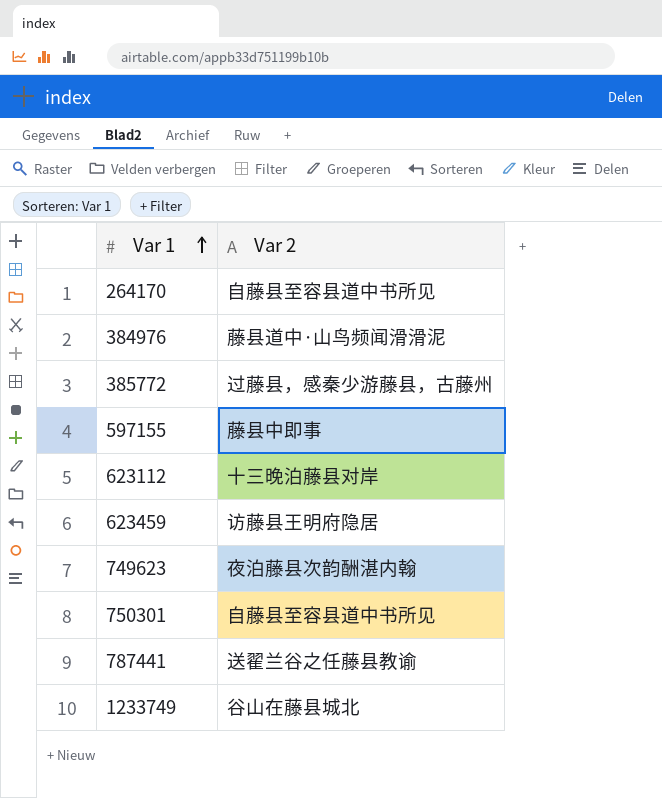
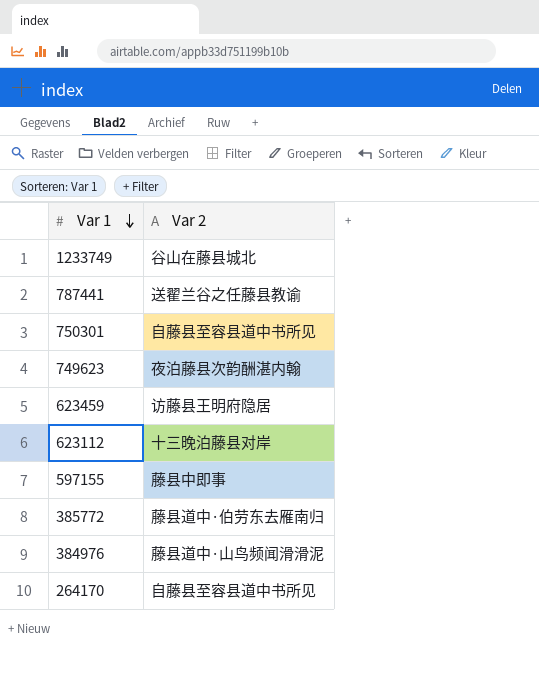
row order: Var 1 ascending -> Var 1 descending
385772 | Var 2: 过藤县，感秦少游藤县，古藤州 -> 藤县道中·伯劳东去雁南归

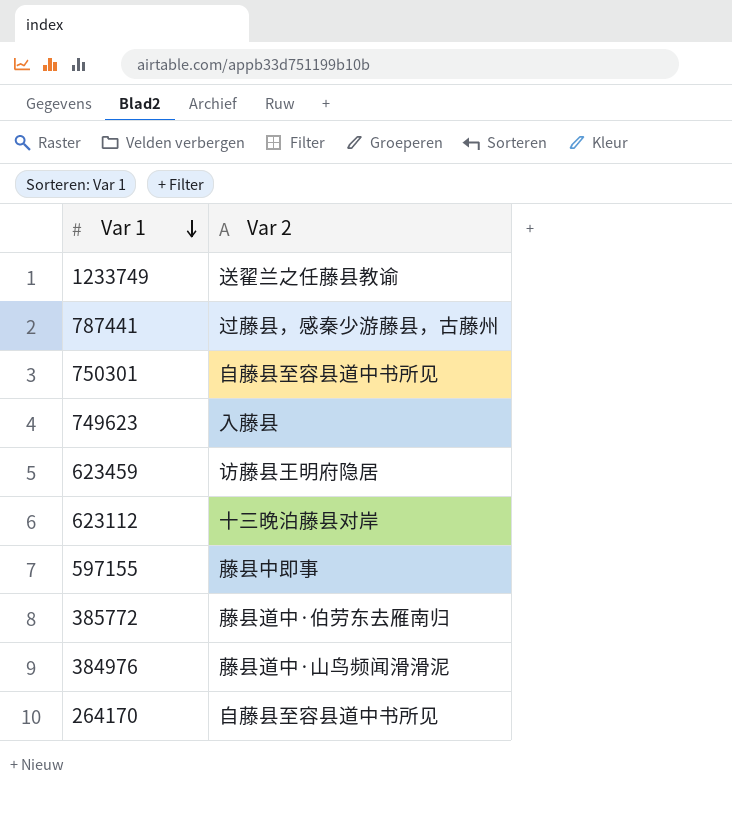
1233749 | Var 2: 谷山在藤县城北 -> 送翟兰之任藤县教谕
787441 | Var 2: 送翟兰谷之任藤县教谕 -> 过藤县，感秦少游藤县，古藤州
749623 | Var 2: 夜泊藤县次韵酬湛内翰 -> 入藤县

